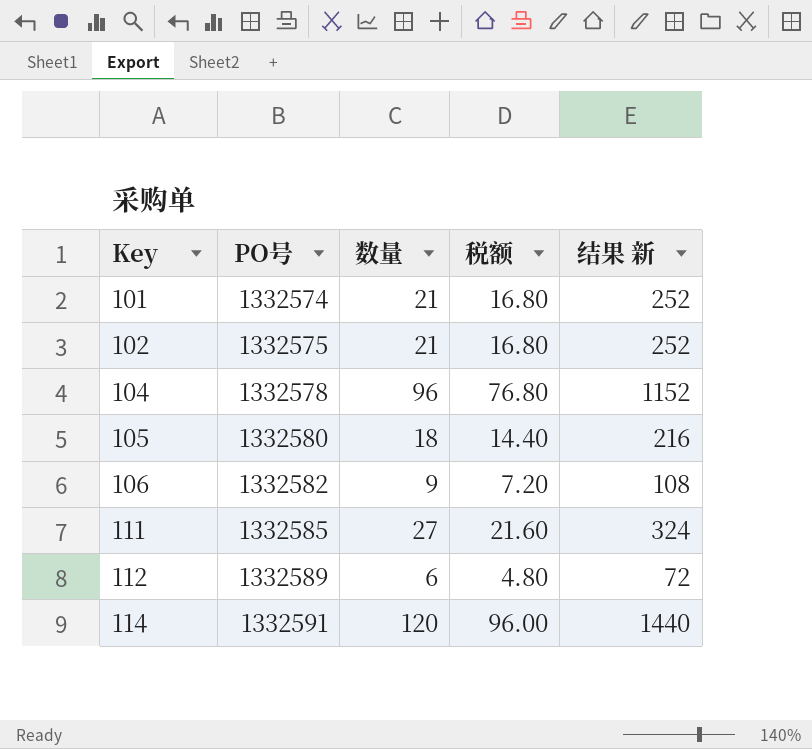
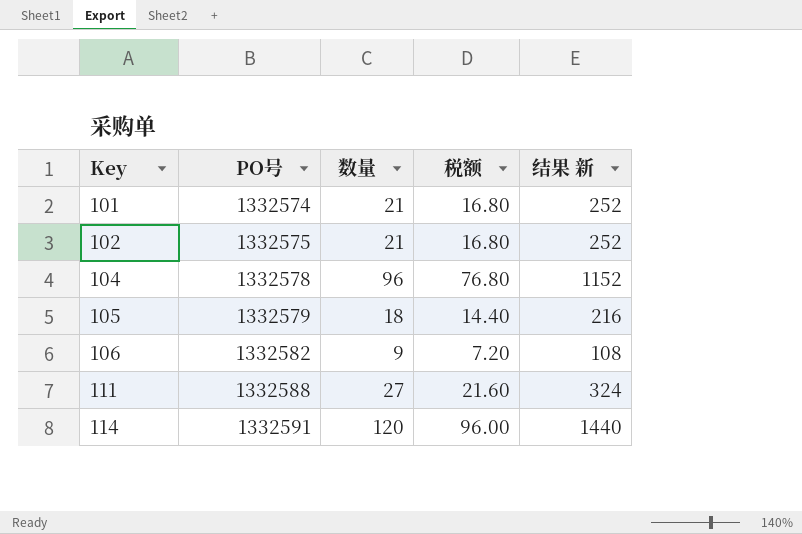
row 112: 1332589 | 6 | 4.80 | 72 -> none
105 | PO号: 1332580 -> 1332579
111 | PO号: 1332585 -> 1332588

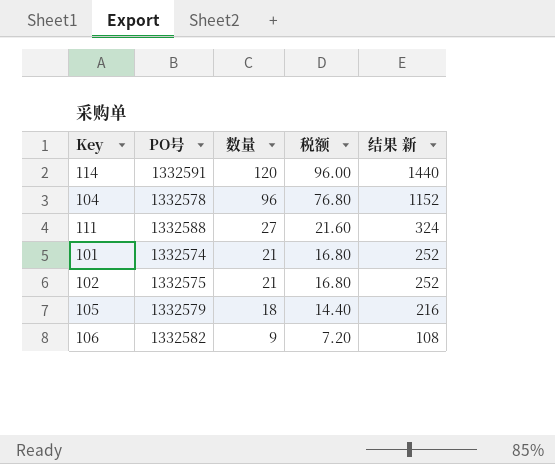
row order: Key ascending -> 数量 descending

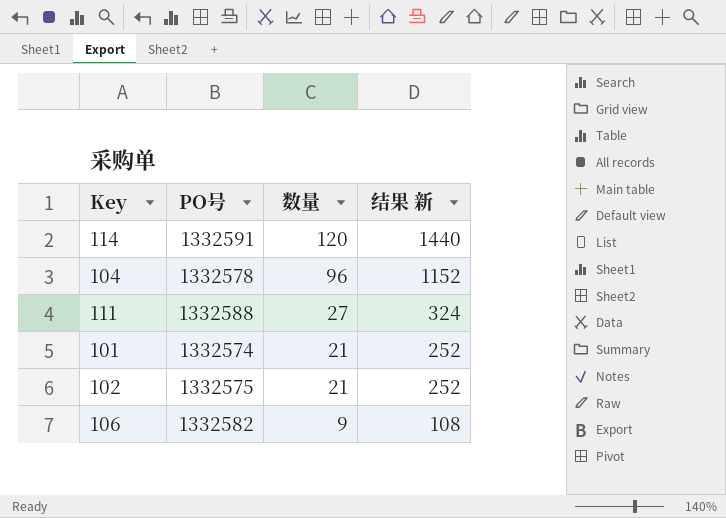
column 税额 | formula: [数量] * 0.8 -> none
row 105: 1332579 | 18 | 14.40 | 216 -> none

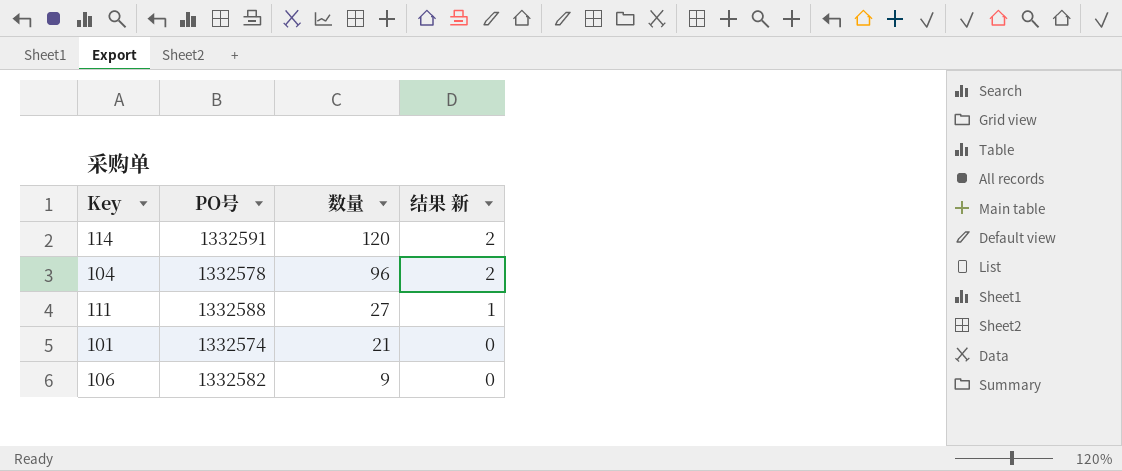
column 结果 新 | formula: [数量] * 12 -> [数量] * 0.02
row 102: 1332575 | 21 | 252 -> none

